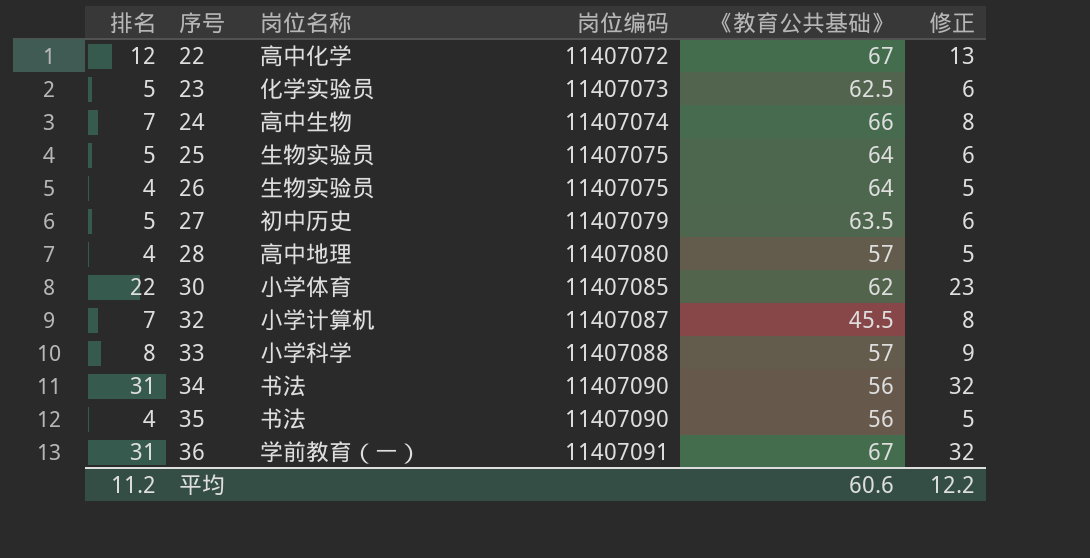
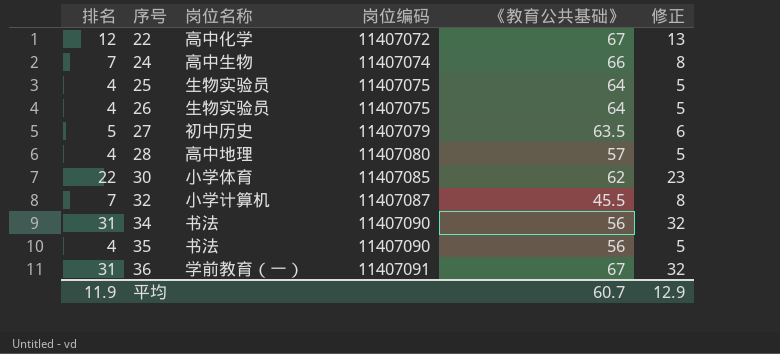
row 23: 5 | 化学实验员 | 11407073 | 62.5 | 6 -> none
row 33: 8 | 小学科学 | 11407088 | 57 | 9 -> none
25 | 排名: 5 -> 4
25 | 修正: 6 -> 5
平均 | 排名: 11.2 -> 11.9
平均 | 《教育公共基础》: 60.6 -> 60.7
平均 | 修正: 12.2 -> 12.9

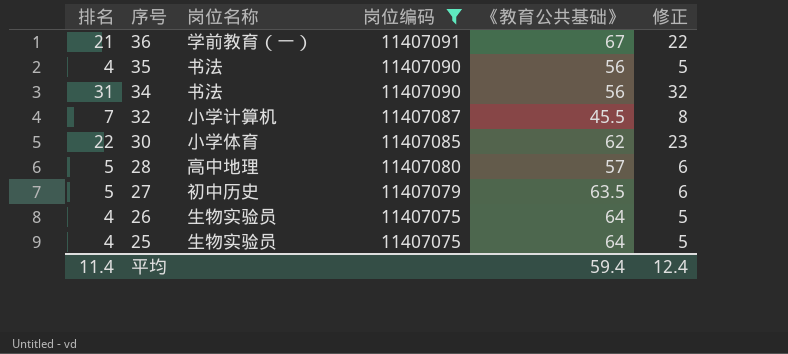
filter: none -> 岗位编码 >= 11407075
row order: 序号 ascending -> 序号 descending
36 | 排名: 31 -> 21
36 | 修正: 32 -> 22
28 | 排名: 4 -> 5
28 | 修正: 5 -> 6
平均 | 排名: 11.9 -> 11.4
平均 | 《教育公共基础》: 60.7 -> 59.4
平均 | 修正: 12.9 -> 12.4

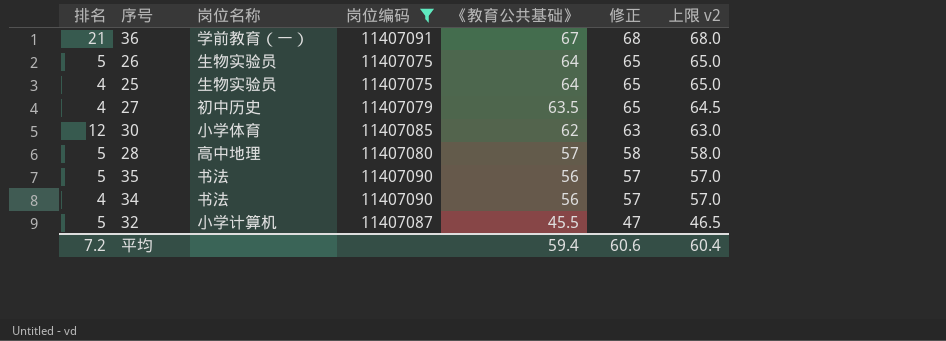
row order: 序号 descending -> 《教育公共基础》 descending
column 修正 | formula: [排名] + 1 -> [《教育公共基础》] + 1
column 上限 v2 | formula: none -> [《教育公共基础》] + 1
26 | 排名: 4 -> 5
27 | 排名: 5 -> 4
30 | 排名: 22 -> 12
35 | 排名: 4 -> 5
34 | 排名: 31 -> 4
32 | 排名: 7 -> 5
平均 | 排名: 11.4 -> 7.2
平均 | 修正: 12.4 -> 60.6

